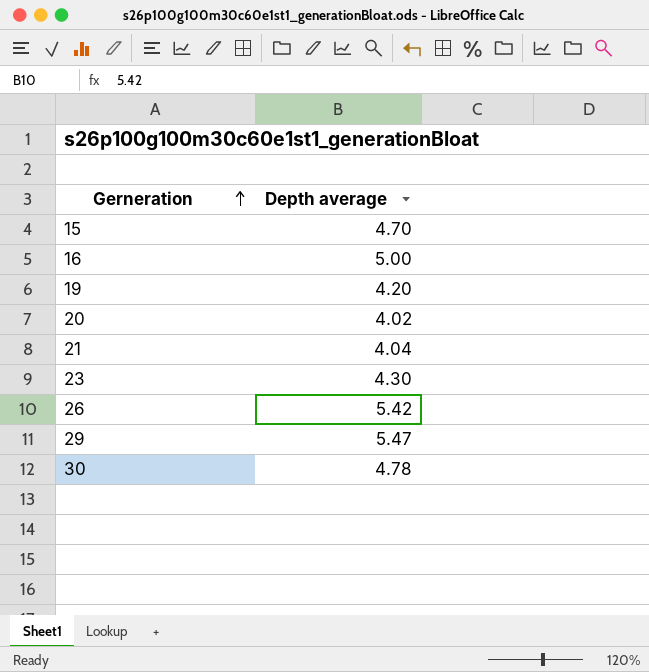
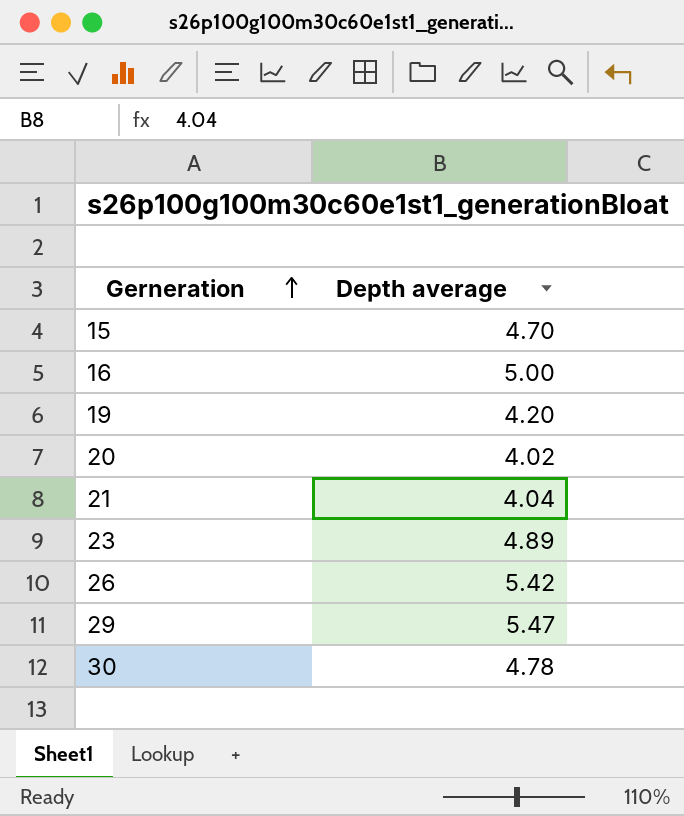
23 | Depth average: 4.30 -> 4.89

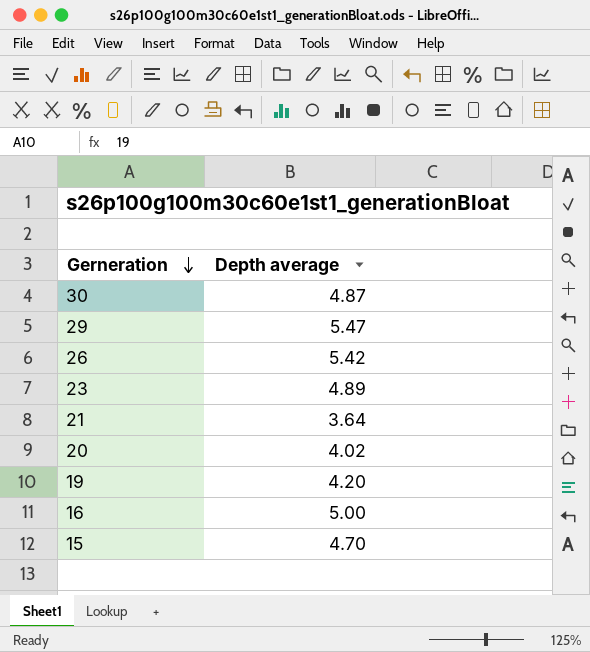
row order: Gerneration ascending -> Gerneration descending
30 | Depth average: 4.78 -> 4.87
21 | Depth average: 4.04 -> 3.64

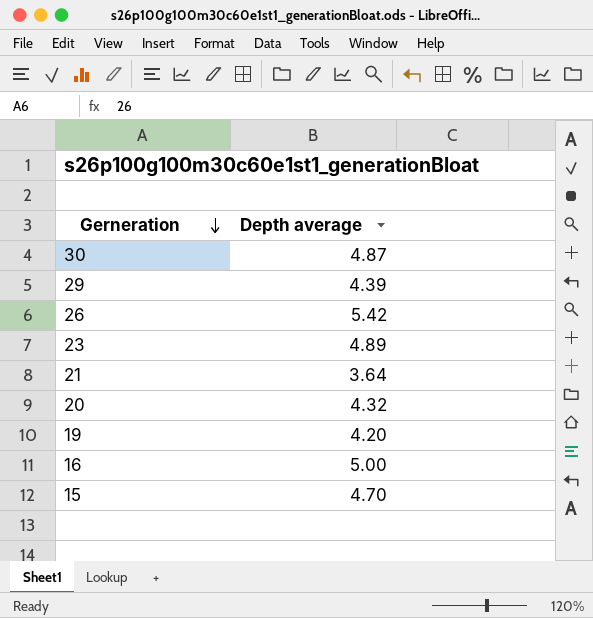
29 | Depth average: 5.47 -> 4.39
20 | Depth average: 4.02 -> 4.32

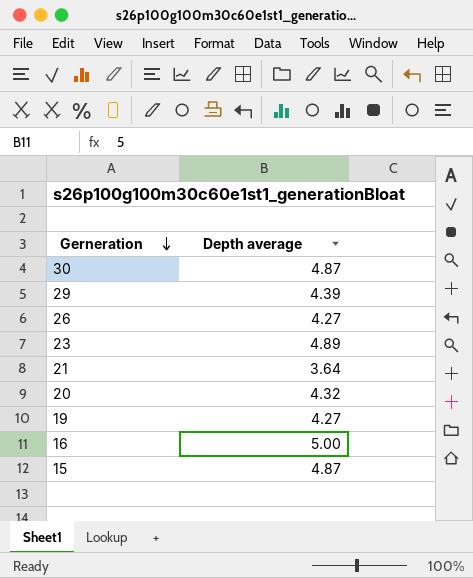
26 | Depth average: 5.42 -> 4.27
19 | Depth average: 4.20 -> 4.27
15 | Depth average: 4.70 -> 4.87

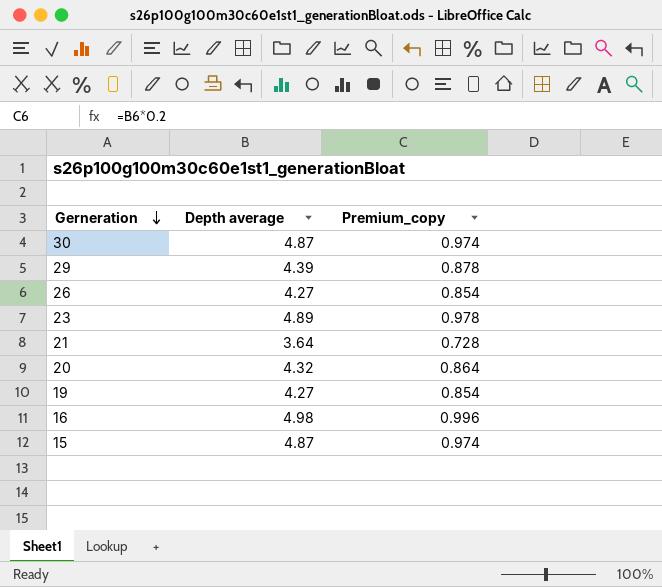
column Premium_copy | formula: none -> [Depth average] * 0.2
16 | Depth average: 5.00 -> 4.98

